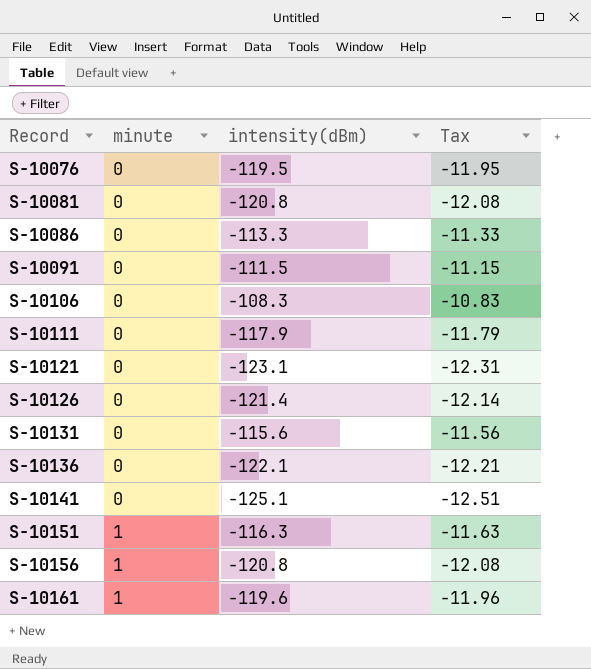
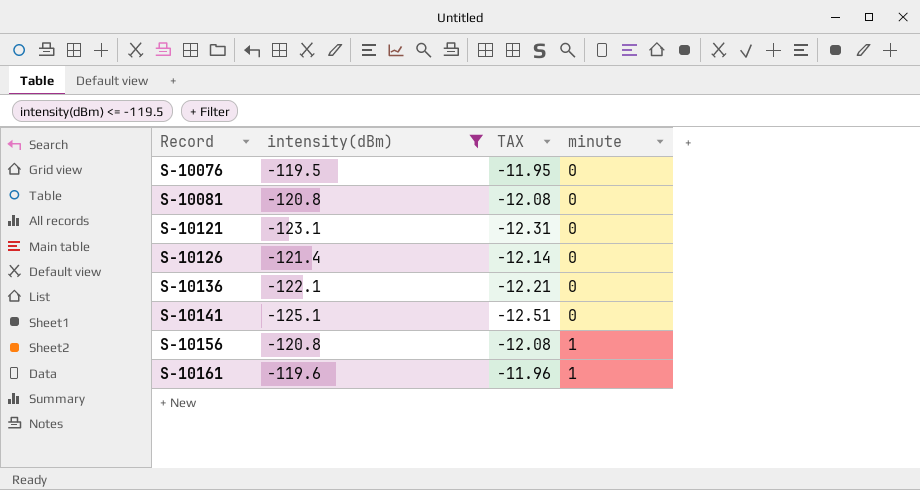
filter: none -> intensity(dBm) <= -119.5
column name: Tax -> TAX
column minute | position: 2 -> 4

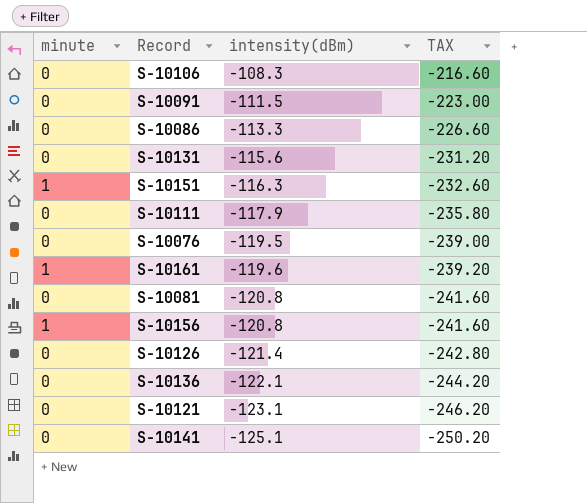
filter: intensity(dBm) <= -119.5 -> none
row order: Record ascending -> intensity(dBm) descending
column minute | position: 4 -> 1
column TAX | formula: [intensity(dBm)] * 0.1 -> [intensity(dBm)] * 2

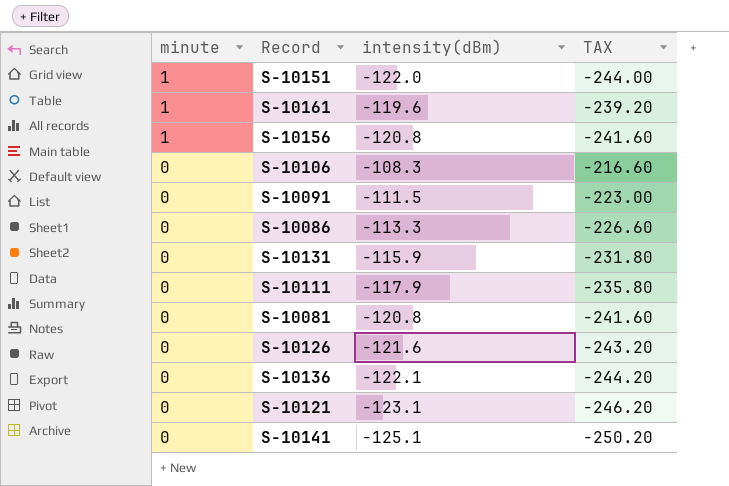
row order: intensity(dBm) descending -> minute descending
row S-10076: 0 | -119.5 | -239.00 -> none
S-10151 | intensity(dBm): -116.3 -> -122.0
S-10151 | TAX: -232.60 -> -244.00
S-10131 | intensity(dBm): -115.6 -> -115.9
S-10131 | TAX: -231.20 -> -231.80
S-10126 | intensity(dBm): -121.4 -> -121.6
S-10126 | TAX: -242.80 -> -243.20

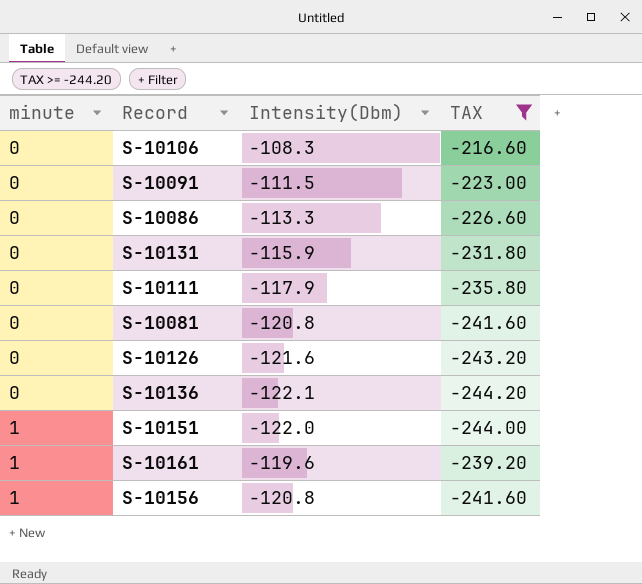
filter: none -> TAX >= -244.20
row order: minute descending -> minute ascending
column name: intensity(dBm) -> Intensity(Dbm)

